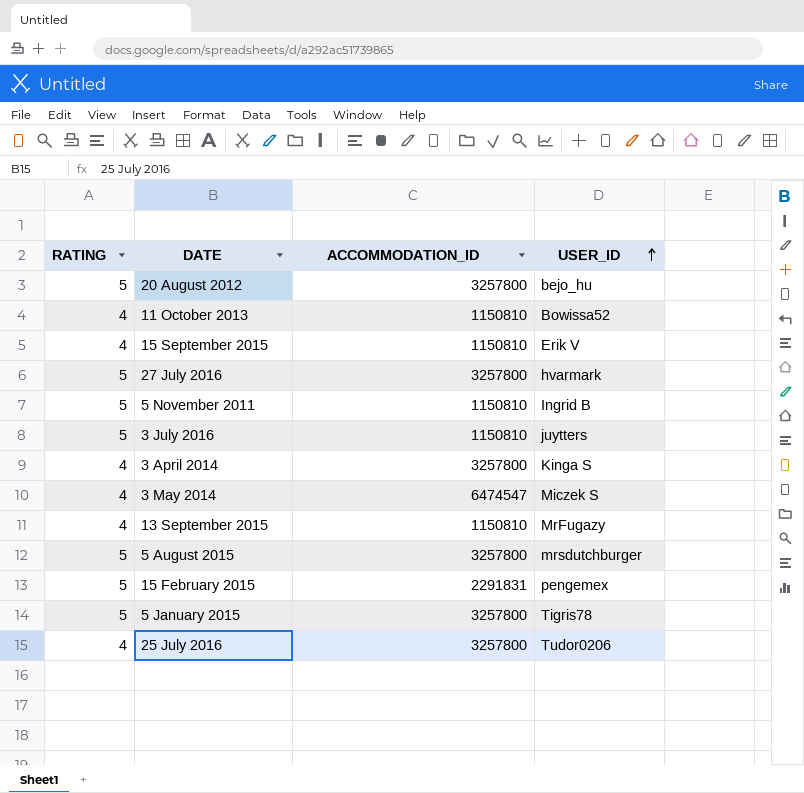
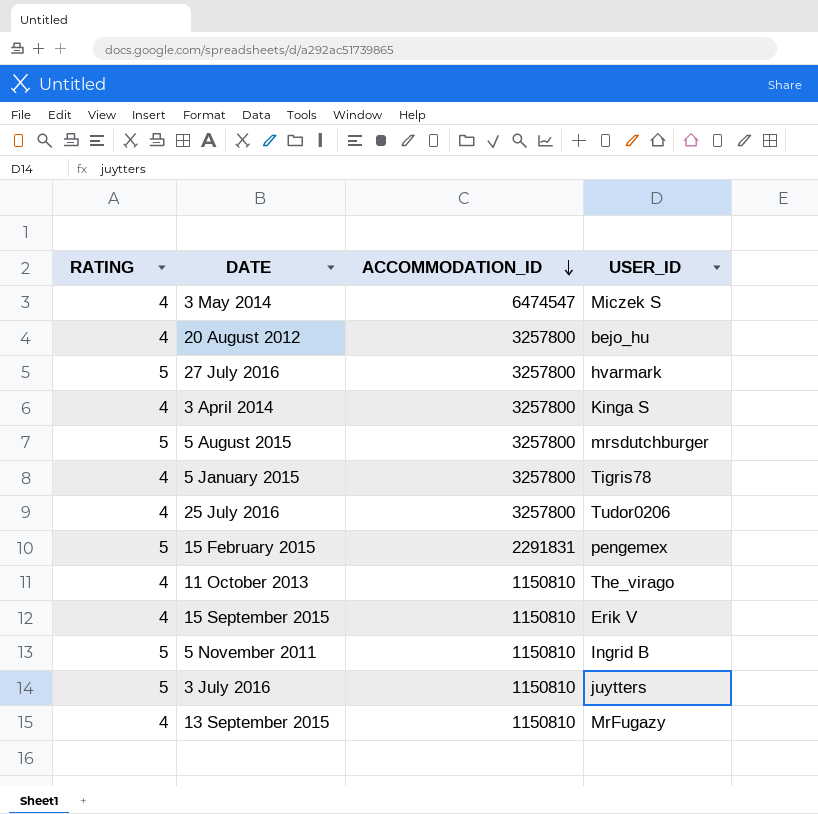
row order: USER_ID ascending -> ACCOMMODATION_ID descending
20 August 2012 | RATING: 5 -> 4
5 January 2015 | RATING: 5 -> 4
11 October 2013 | USER_ID: Bowissa52 -> The_virago

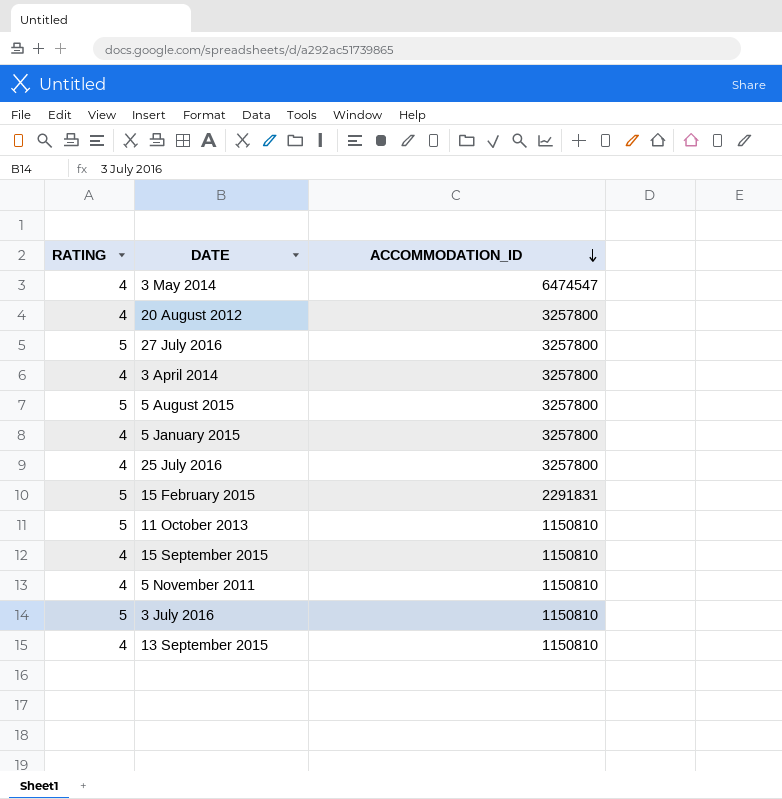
column USER_ID | position: 4 -> none
11 October 2013 | RATING: 4 -> 5
5 November 2011 | RATING: 5 -> 4

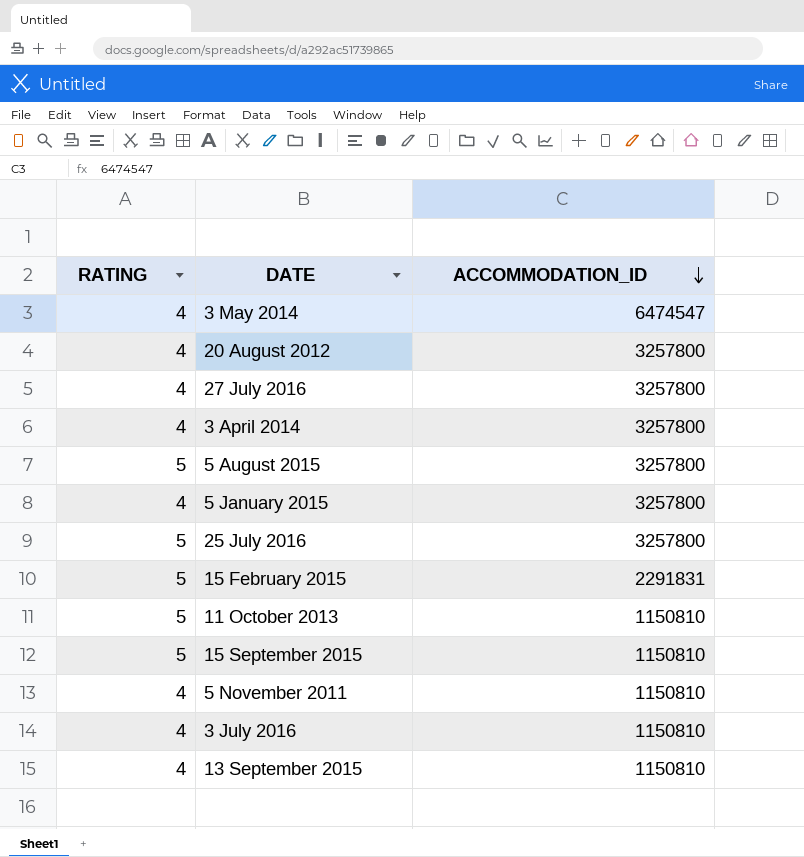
27 July 2016 | RATING: 5 -> 4
25 July 2016 | RATING: 4 -> 5
15 September 2015 | RATING: 4 -> 5
3 July 2016 | RATING: 5 -> 4

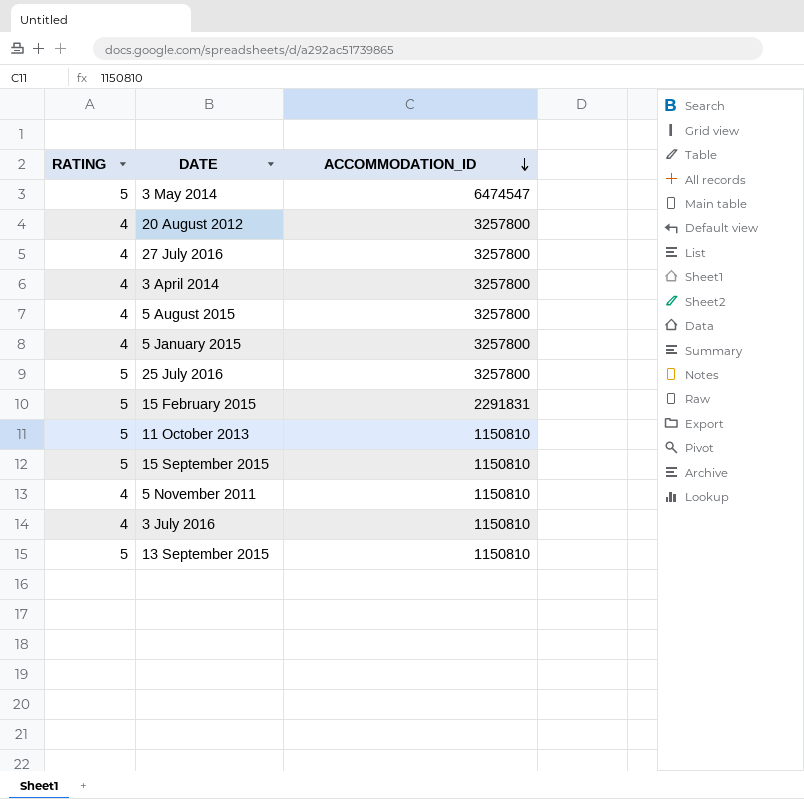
3 May 2014 | RATING: 4 -> 5
5 August 2015 | RATING: 5 -> 4
13 September 2015 | RATING: 4 -> 5

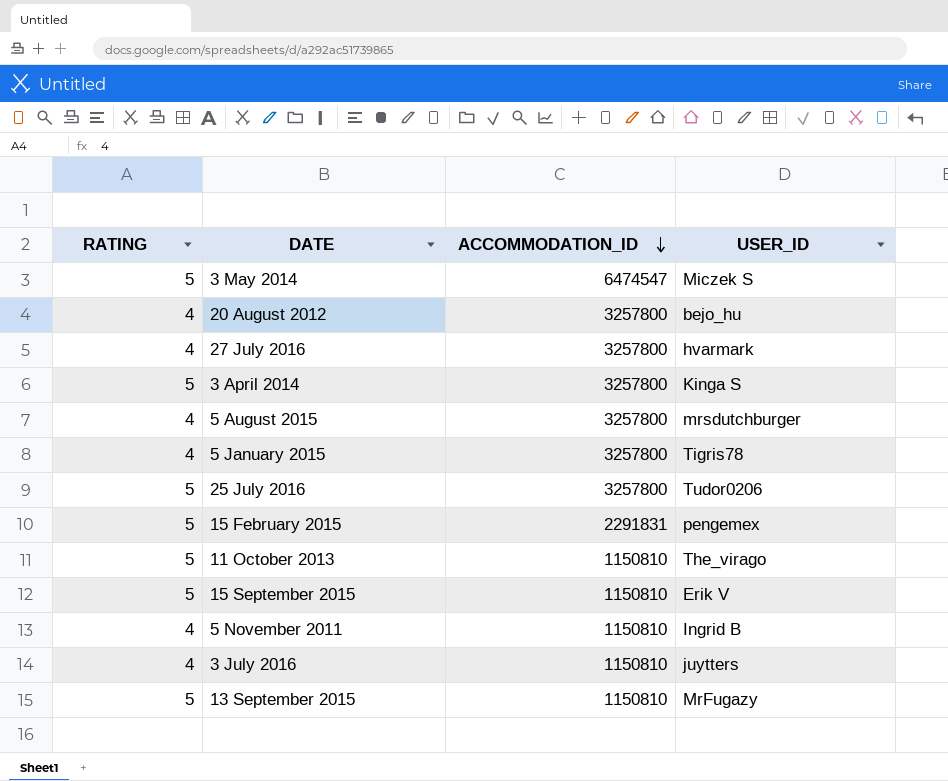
column USER_ID | position: none -> 4
3 April 2014 | RATING: 4 -> 5

